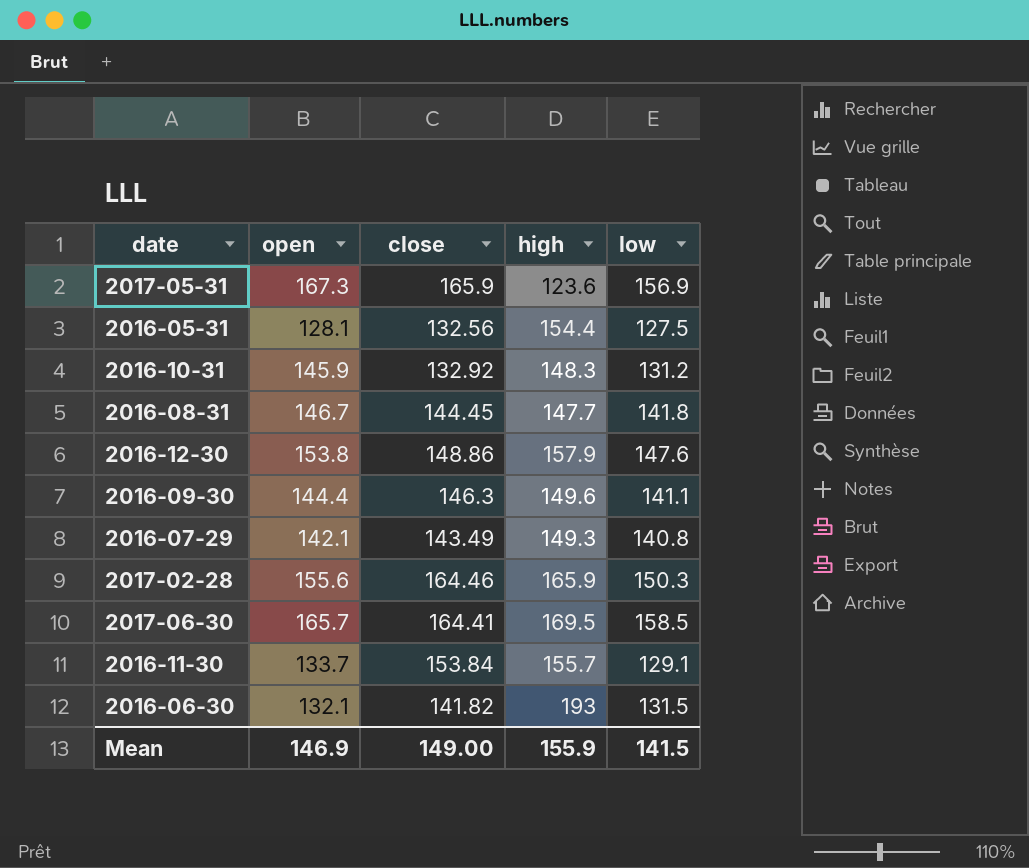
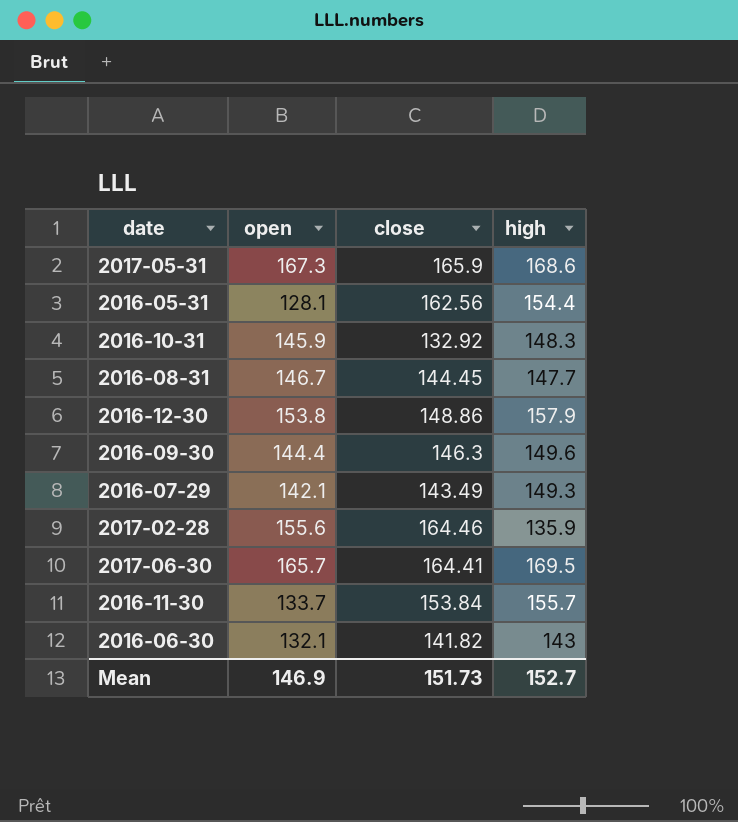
column low | position: 5 -> none
2017-05-31 | high: 123.6 -> 168.6
2016-05-31 | close: 132.56 -> 162.56
2017-02-28 | high: 165.9 -> 135.9
2016-06-30 | high: 193 -> 143
Mean | close: 149.00 -> 151.73
Mean | high: 155.9 -> 152.7

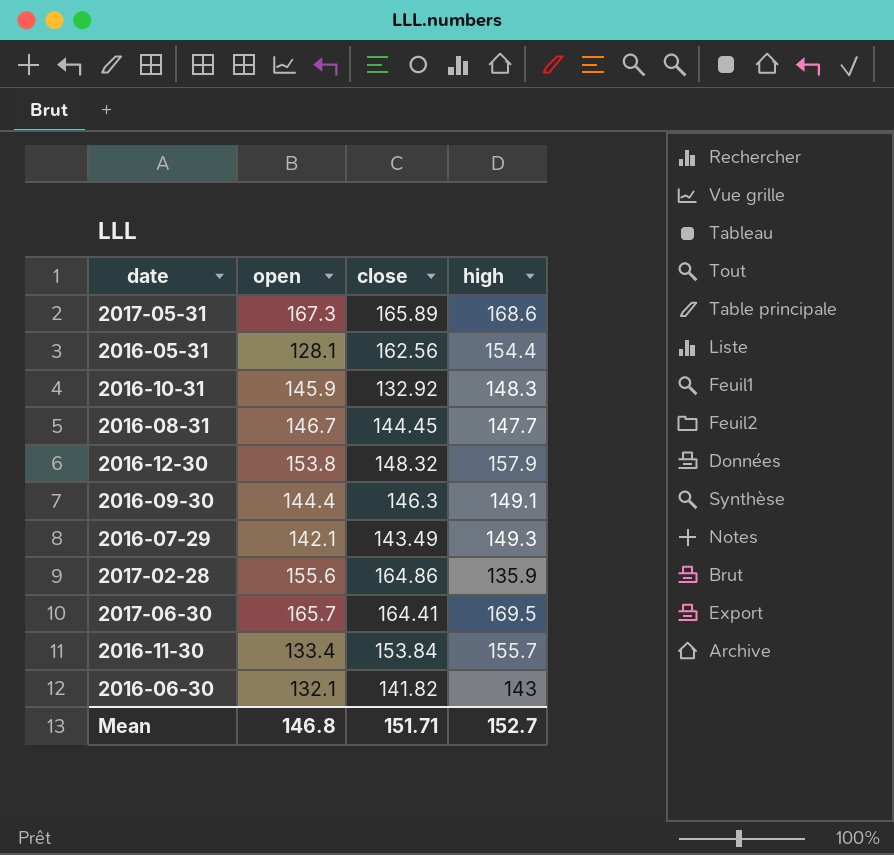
2017-05-31 | close: 165.9 -> 165.89
2016-12-30 | close: 148.86 -> 148.32
2016-09-30 | high: 149.6 -> 149.1
2017-02-28 | close: 164.46 -> 164.86
2016-11-30 | open: 133.7 -> 133.4
Mean | open: 146.9 -> 146.8
Mean | close: 151.73 -> 151.71

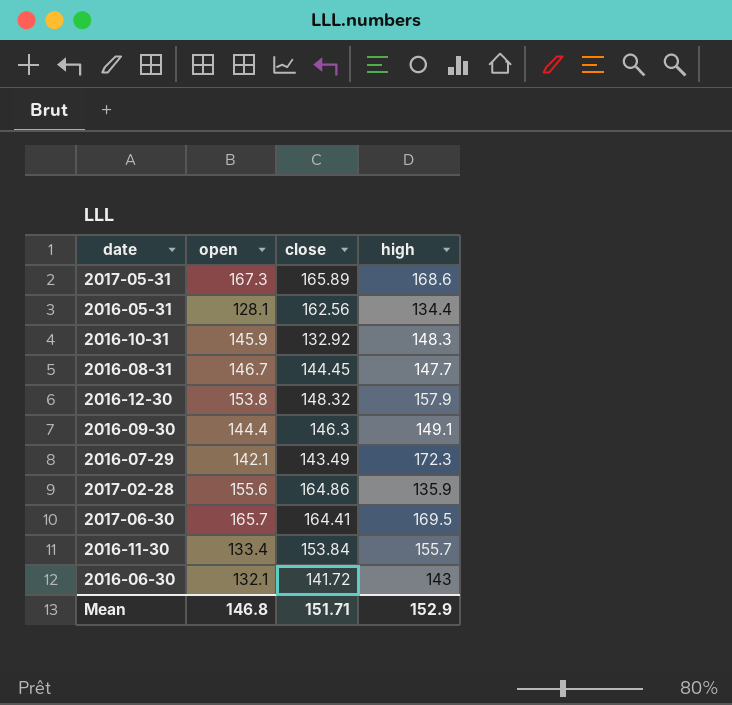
2016-05-31 | high: 154.4 -> 134.4
2016-07-29 | high: 149.3 -> 172.3
2016-06-30 | close: 141.82 -> 141.72
Mean | high: 152.7 -> 152.9

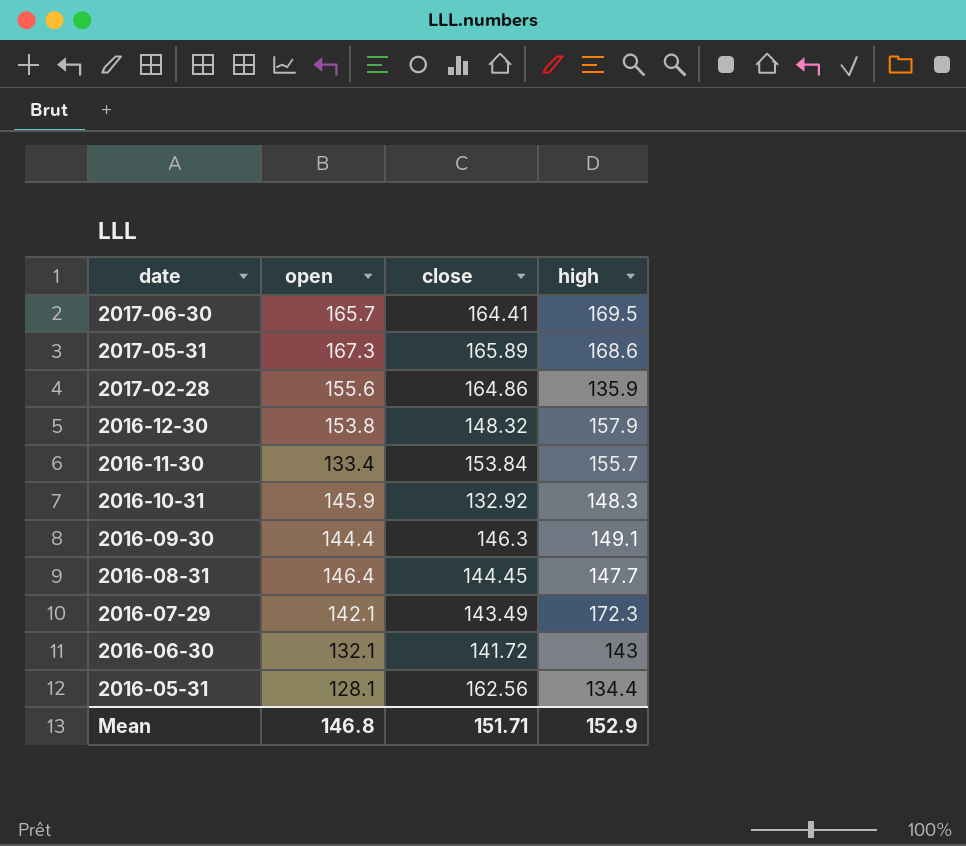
row order: none -> date descending
2016-08-31 | open: 146.7 -> 146.4

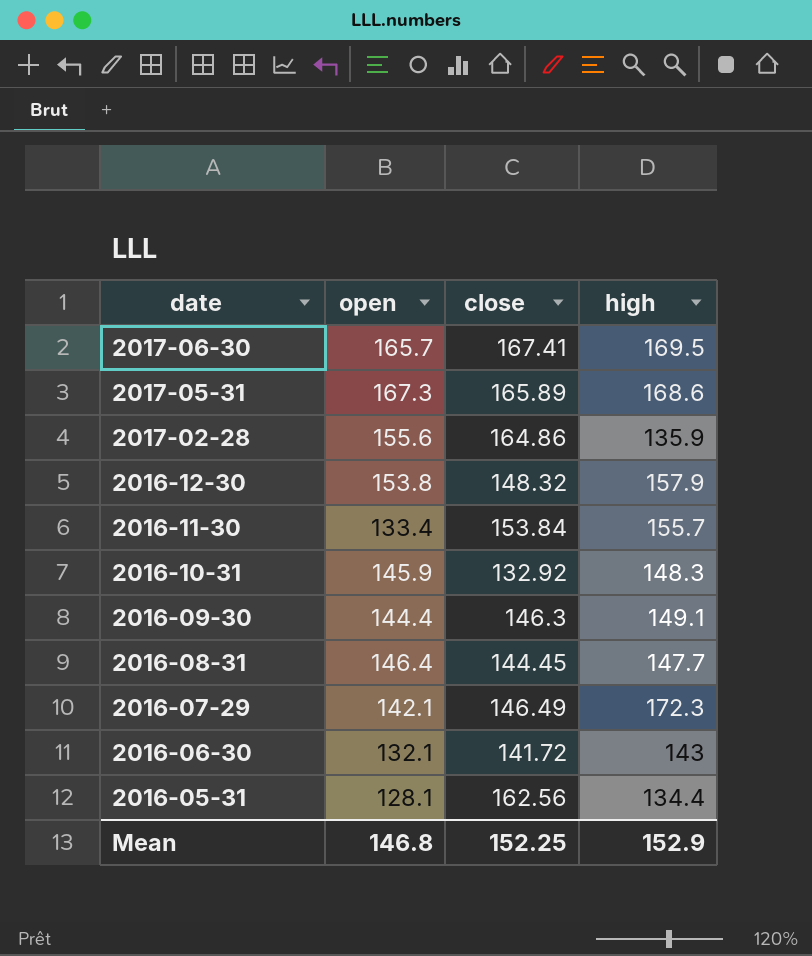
2017-06-30 | close: 164.41 -> 167.41
2016-07-29 | close: 143.49 -> 146.49
Mean | close: 151.71 -> 152.25

